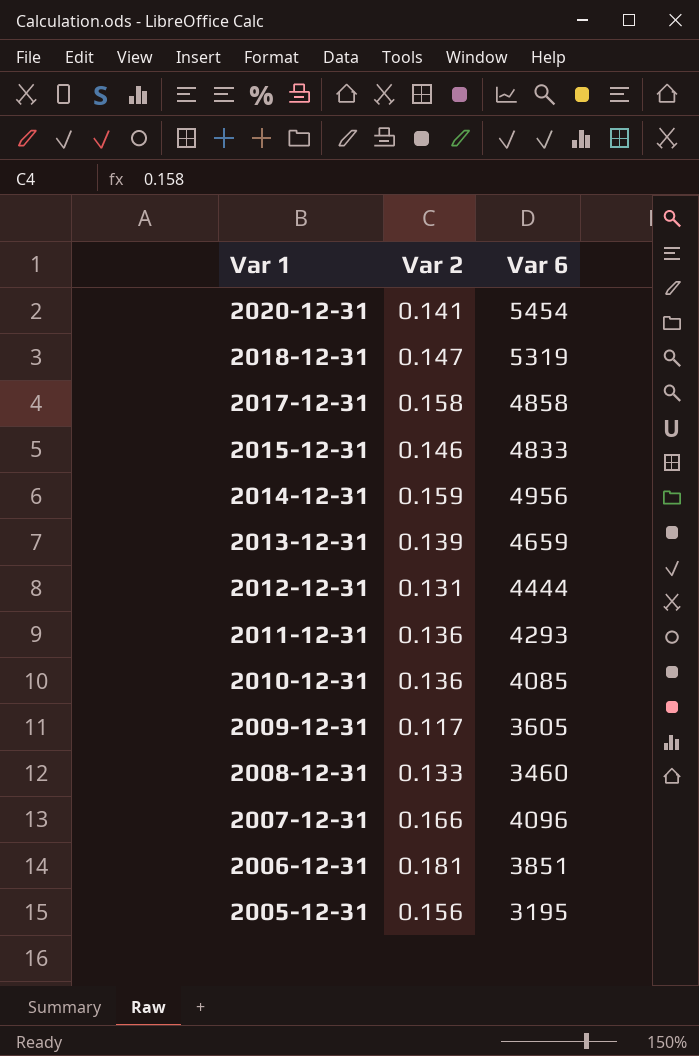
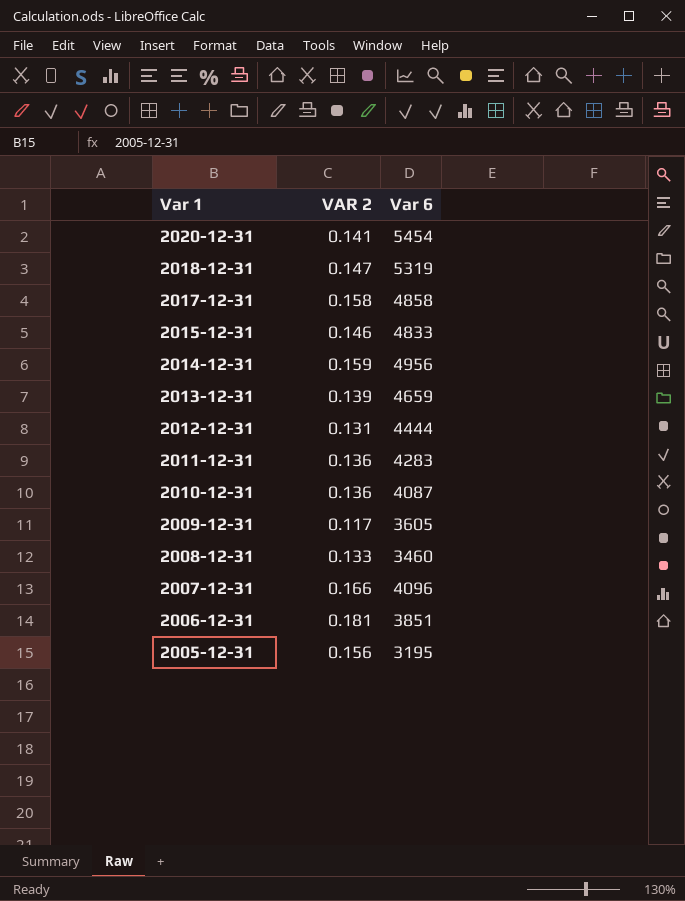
column name: Var 2 -> VAR 2
2011-12-31 | Var 6: 4293 -> 4283
2010-12-31 | Var 6: 4085 -> 4087

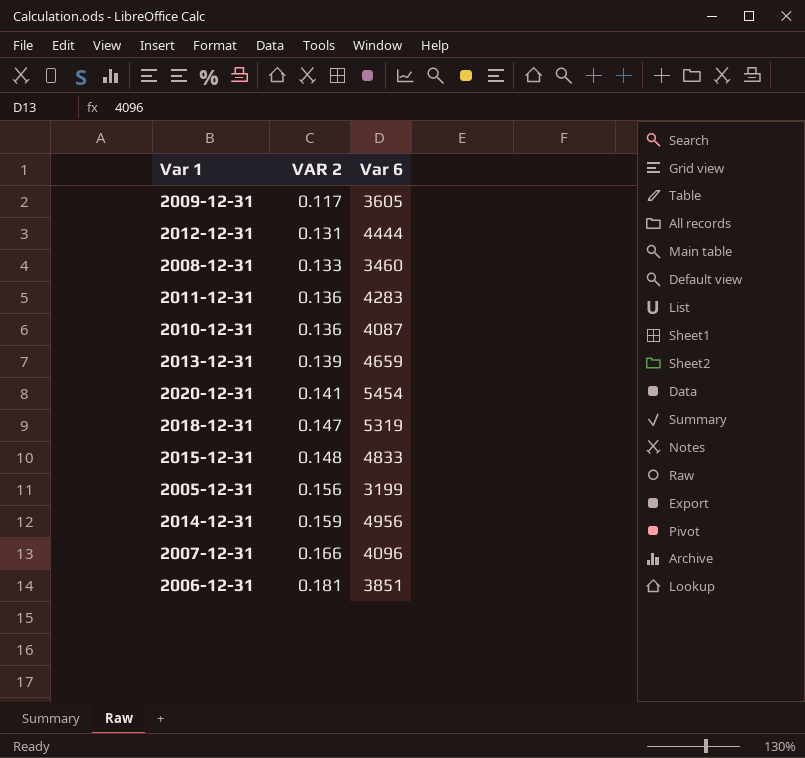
row order: Var 1 descending -> VAR 2 ascending
row 2017-12-31: 0.158 | 4858 -> none
2015-12-31 | VAR 2: 0.146 -> 0.148
2005-12-31 | Var 6: 3195 -> 3199

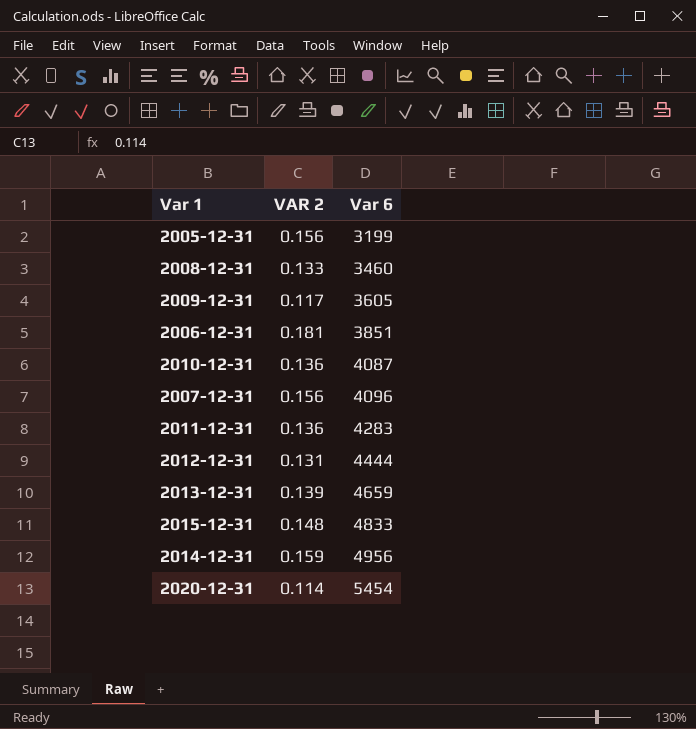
row order: VAR 2 ascending -> Var 6 ascending
row 2018-12-31: 0.147 | 5319 -> none
2007-12-31 | VAR 2: 0.166 -> 0.156
2020-12-31 | VAR 2: 0.141 -> 0.114

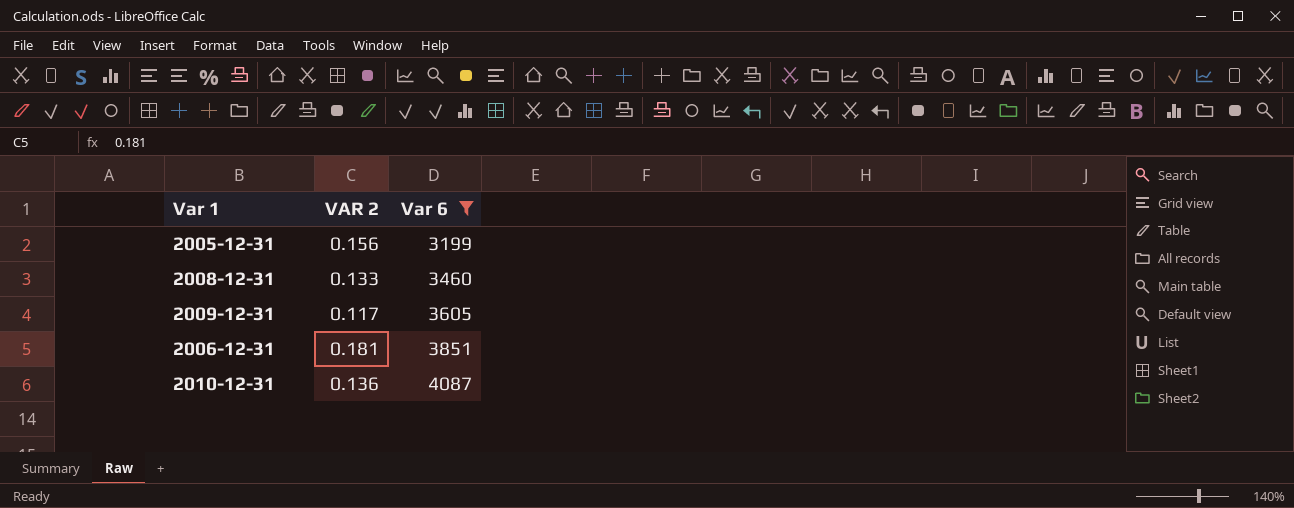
filter: none -> Var 6 <= 4087

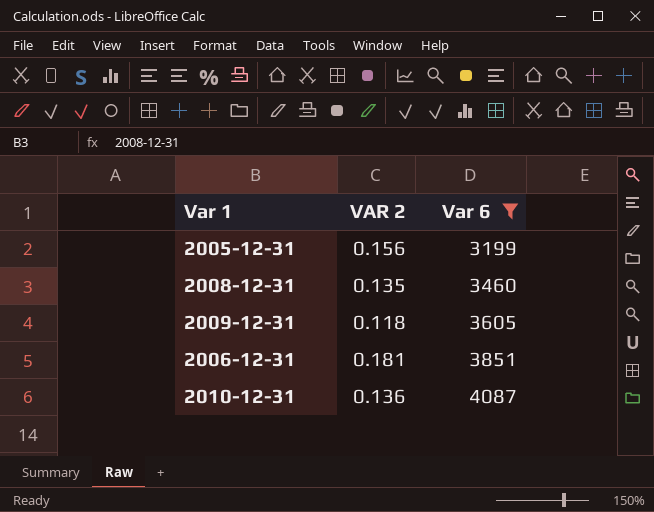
2008-12-31 | VAR 2: 0.133 -> 0.135
2009-12-31 | VAR 2: 0.117 -> 0.118

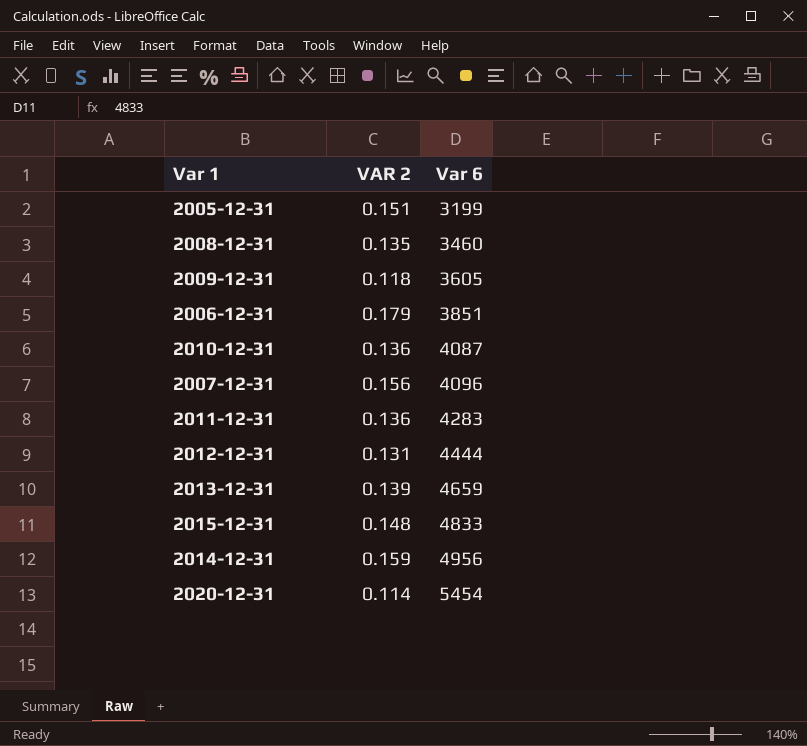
filter: Var 6 <= 4087 -> none
2005-12-31 | VAR 2: 0.156 -> 0.151
2006-12-31 | VAR 2: 0.181 -> 0.179

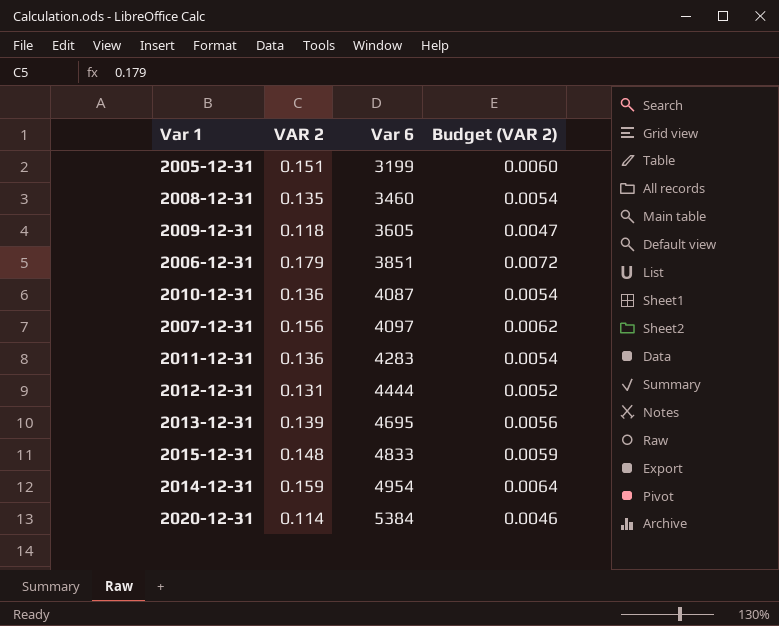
column Budget (VAR 2) | formula: none -> [VAR 2] * 0.04
2007-12-31 | Var 6: 4096 -> 4097
2013-12-31 | Var 6: 4659 -> 4695
2014-12-31 | Var 6: 4956 -> 4954
2020-12-31 | Var 6: 5454 -> 5384

